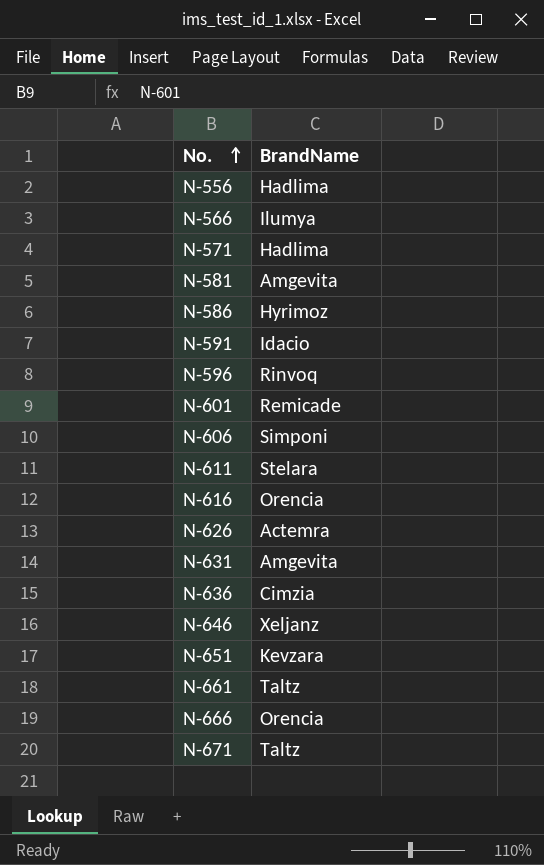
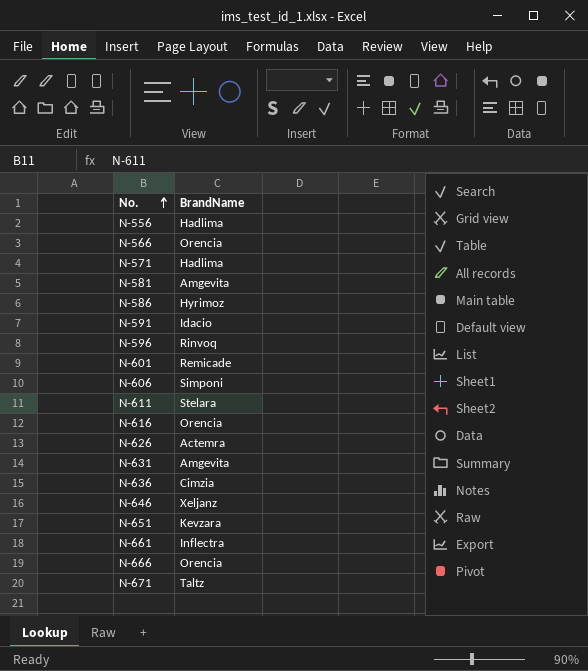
N-566 | BrandName: Ilumya -> Orencia
N-661 | BrandName: Taltz -> Inflectra

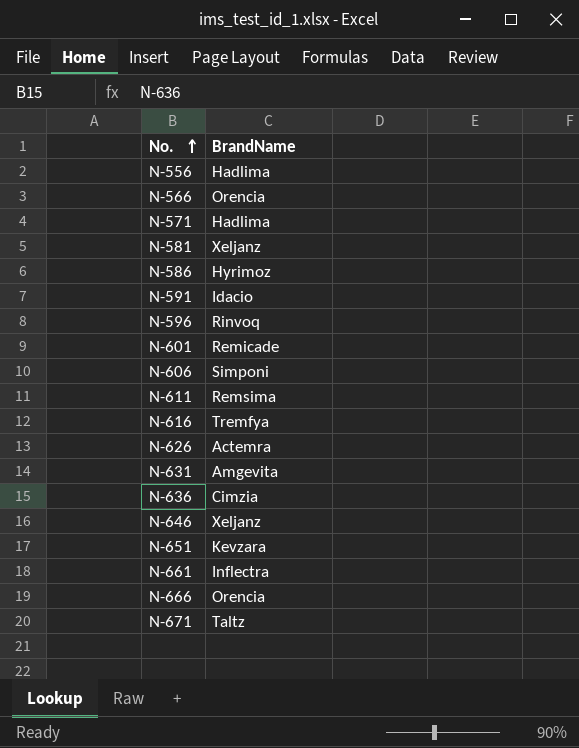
N-581 | BrandName: Amgevita -> Xeljanz
N-611 | BrandName: Stelara -> Remsima
N-616 | BrandName: Orencia -> Tremfya

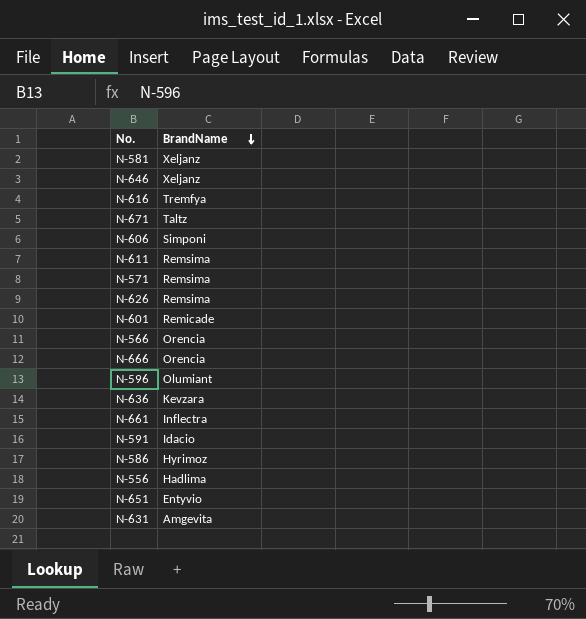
row order: No. ascending -> BrandName descending
N-571 | BrandName: Hadlima -> Remsima
N-626 | BrandName: Actemra -> Remsima
N-596 | BrandName: Rinvoq -> Olumiant
N-636 | BrandName: Cimzia -> Kevzara
N-651 | BrandName: Kevzara -> Entyvio

